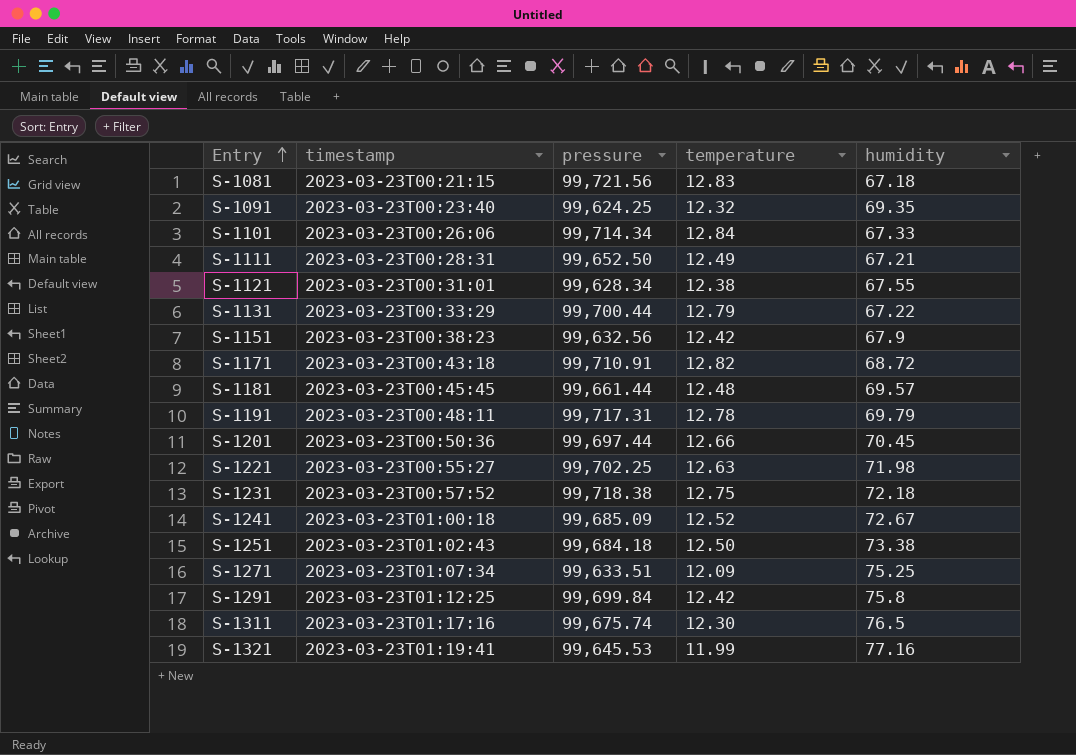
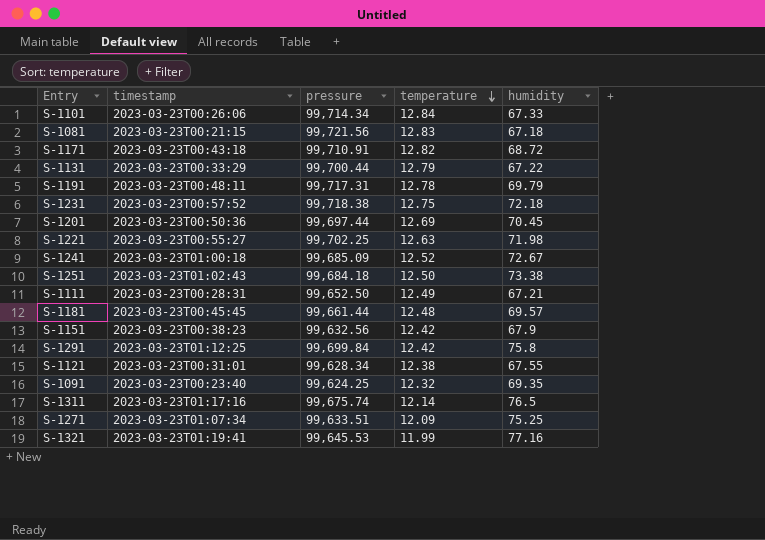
row order: Entry ascending -> temperature descending
S-1201 | temperature: 12.66 -> 12.69
S-1311 | temperature: 12.30 -> 12.14

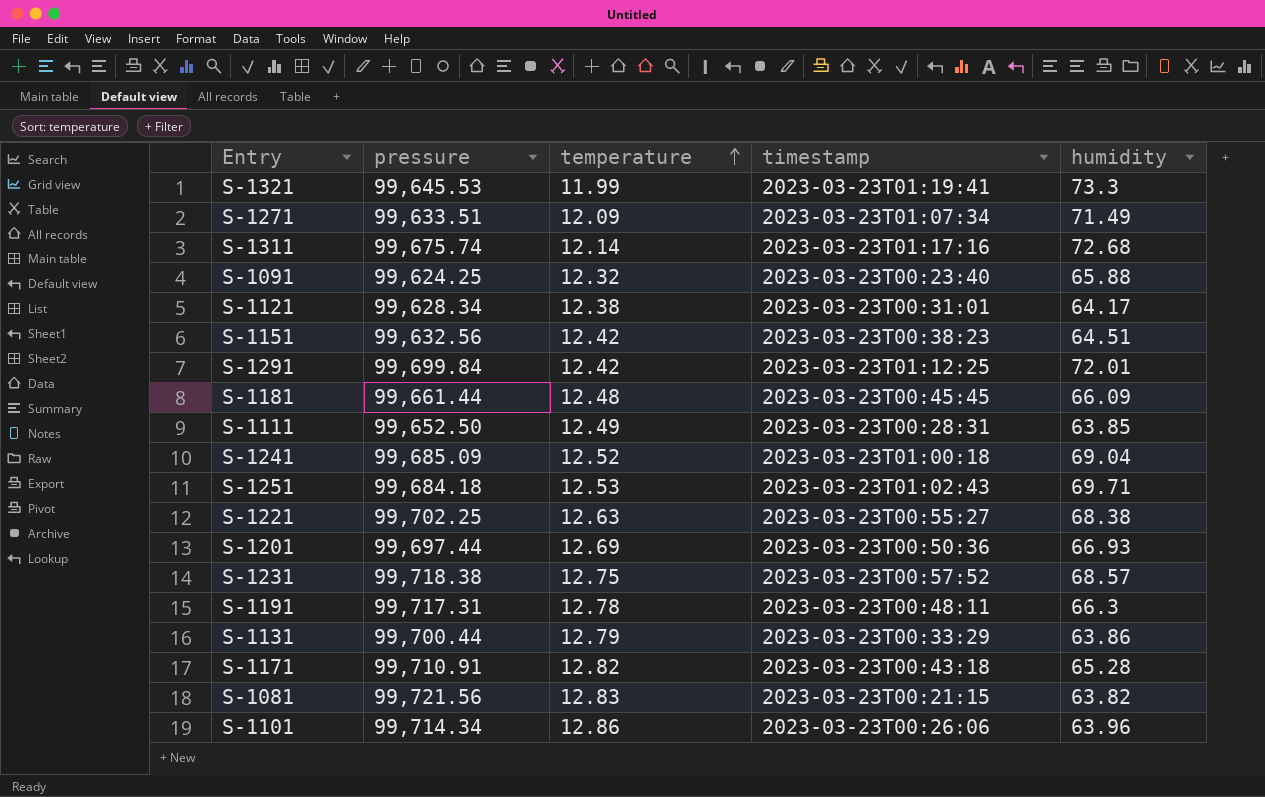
row order: temperature descending -> temperature ascending
column timestamp | position: 2 -> 4
S-1321 | humidity: 77.16 -> 73.3
S-1271 | humidity: 75.25 -> 71.49
S-1311 | humidity: 76.5 -> 72.68
S-1091 | humidity: 69.35 -> 65.88
S-1121 | humidity: 67.55 -> 64.17
S-1151 | humidity: 67.9 -> 64.51
S-1291 | humidity: 75.8 -> 72.01
S-1181 | humidity: 69.57 -> 66.09
S-1111 | humidity: 67.21 -> 63.85
S-1241 | humidity: 72.67 -> 69.04
S-1251 | temperature: 12.50 -> 12.53
S-1251 | humidity: 73.38 -> 69.71
S-1221 | humidity: 71.98 -> 68.38
S-1201 | humidity: 70.45 -> 66.93
S-1231 | humidity: 72.18 -> 68.57
S-1191 | humidity: 69.79 -> 66.3
S-1131 | humidity: 67.22 -> 63.86
S-1171 | humidity: 68.72 -> 65.28
S-1081 | humidity: 67.18 -> 63.82
S-1101 | temperature: 12.84 -> 12.86
S-1101 | humidity: 67.33 -> 63.96

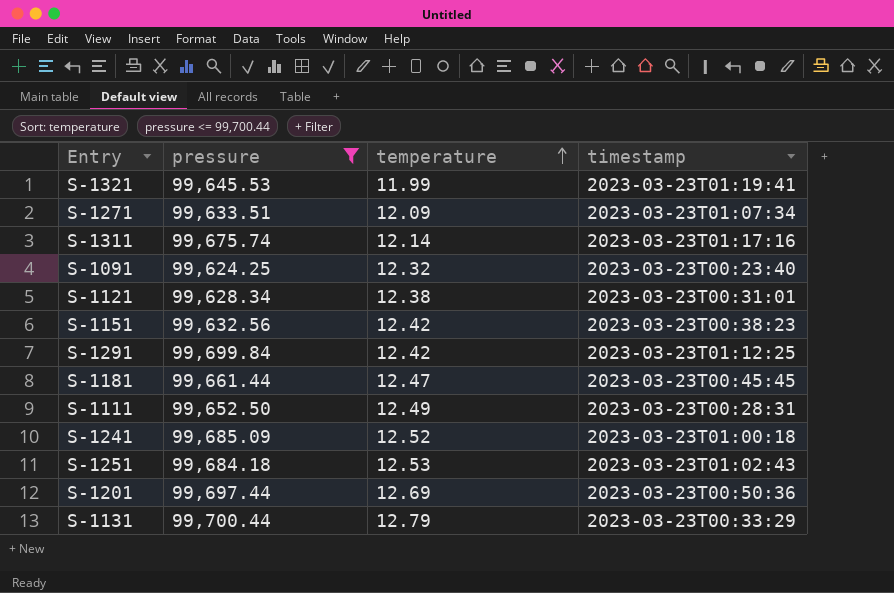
filter: none -> pressure <= 99,700.44
column humidity | position: 5 -> none
S-1181 | temperature: 12.48 -> 12.47

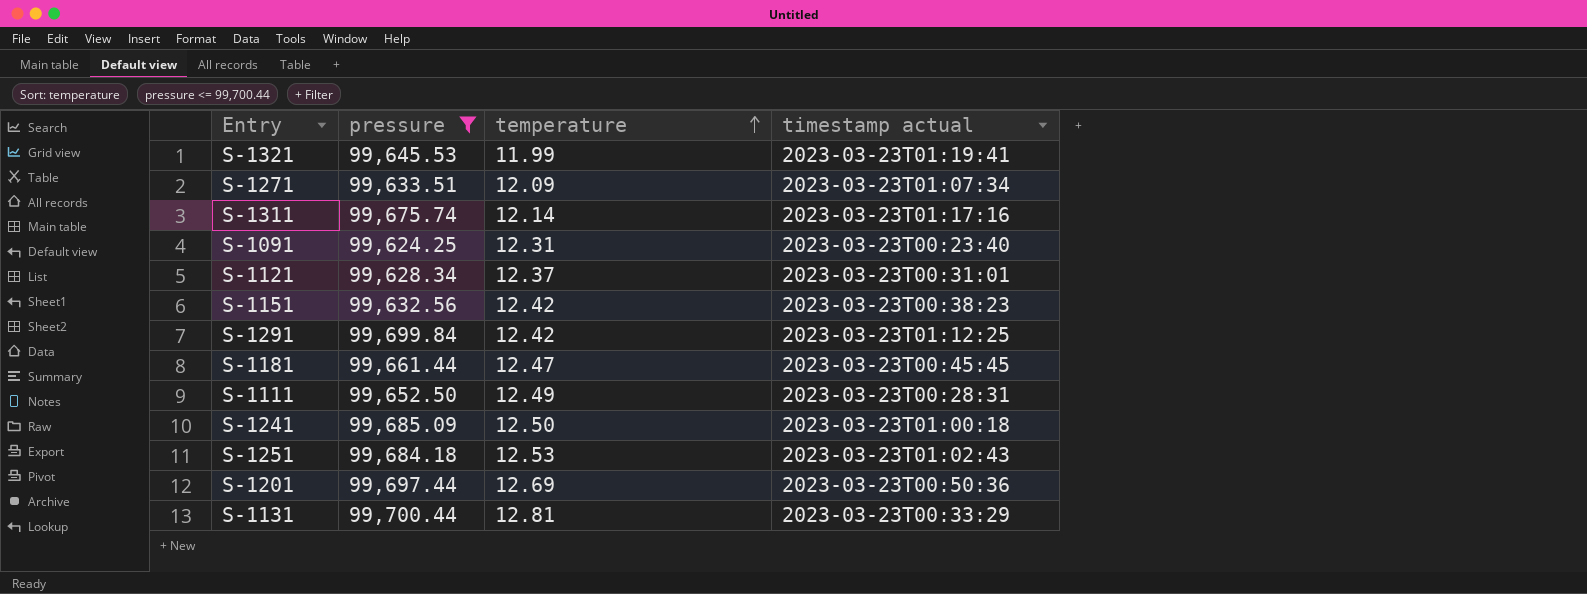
column name: timestamp -> timestamp actual
S-1091 | temperature: 12.32 -> 12.31
S-1121 | temperature: 12.38 -> 12.37
S-1241 | temperature: 12.52 -> 12.50
S-1131 | temperature: 12.79 -> 12.81

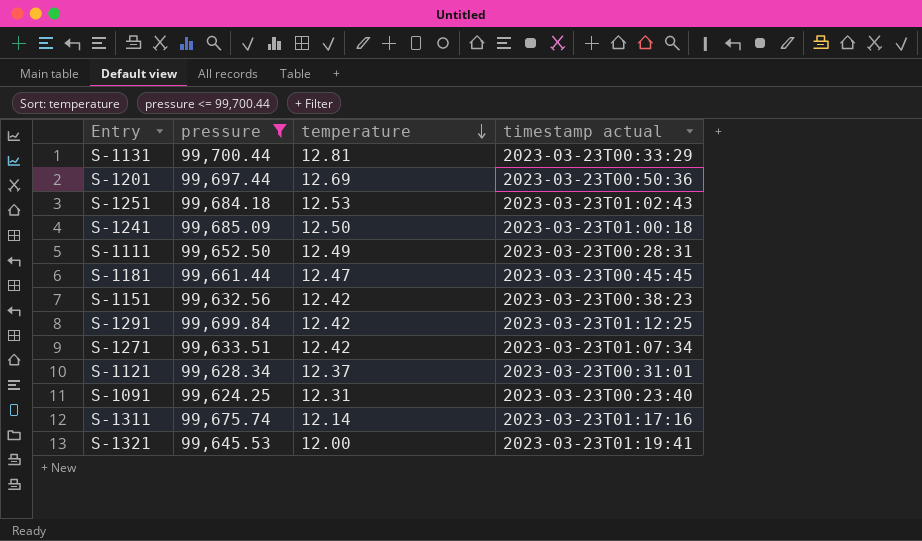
row order: temperature ascending -> temperature descending
S-1271 | temperature: 12.09 -> 12.42
S-1321 | temperature: 11.99 -> 12.00

